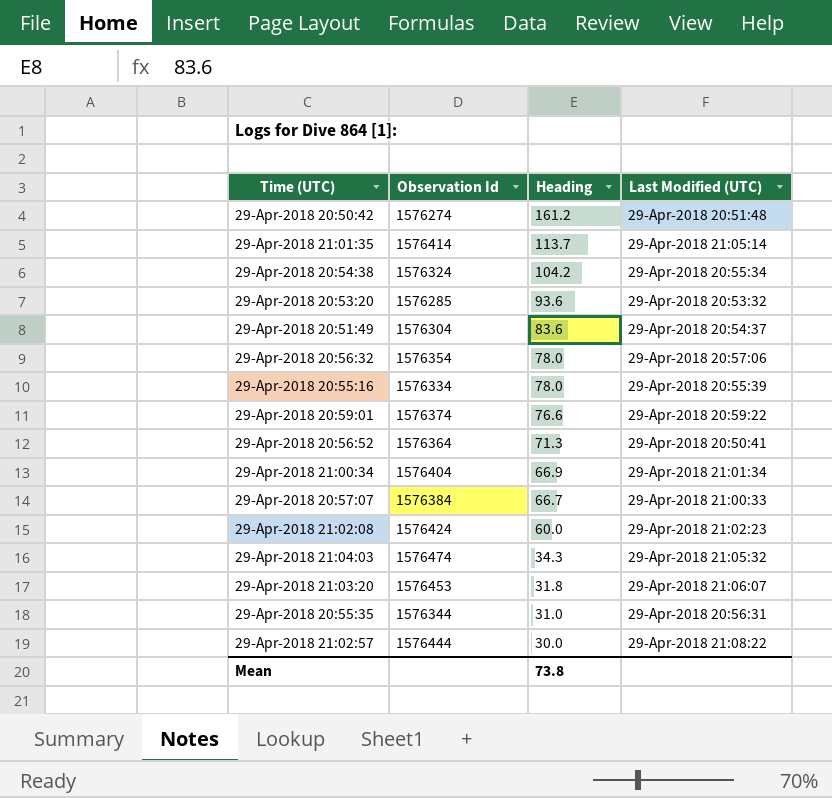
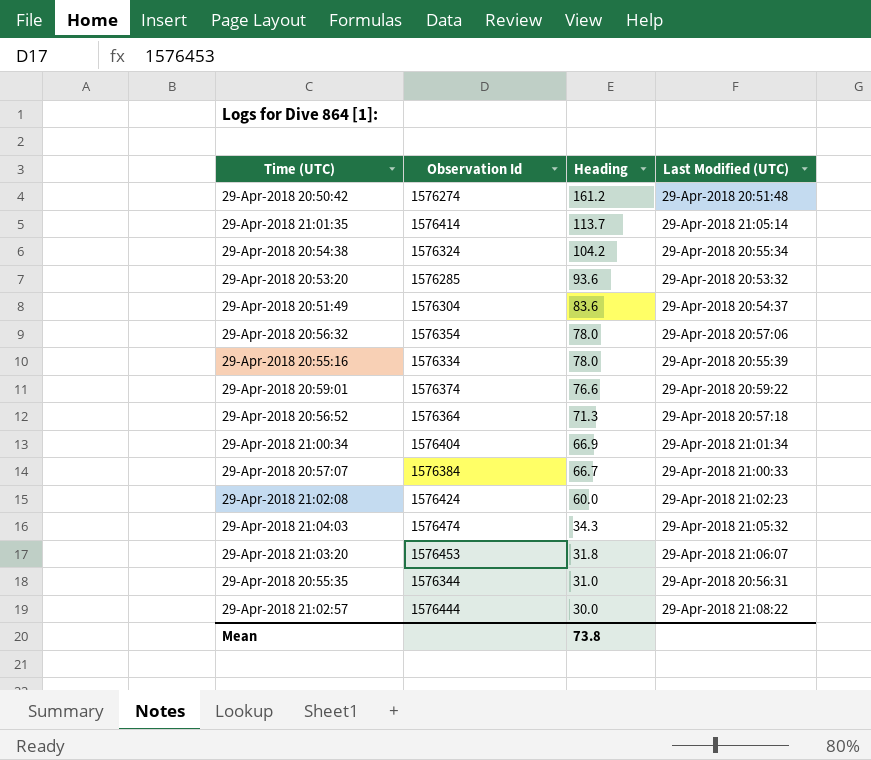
29-Apr-2018 20:56:52 | Last Modified (UTC): 29-Apr-2018 20:50:41 -> 29-Apr-2018 20:57:18

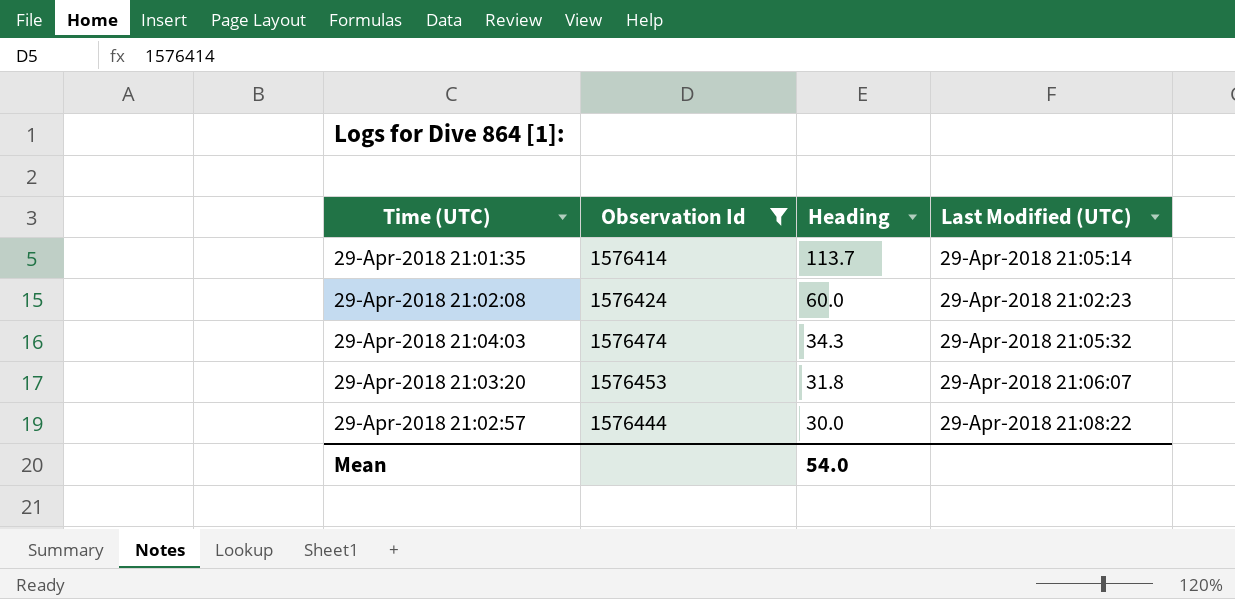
filter: none -> Observation Id >= 1576414
Mean | Heading: 73.8 -> 54.0

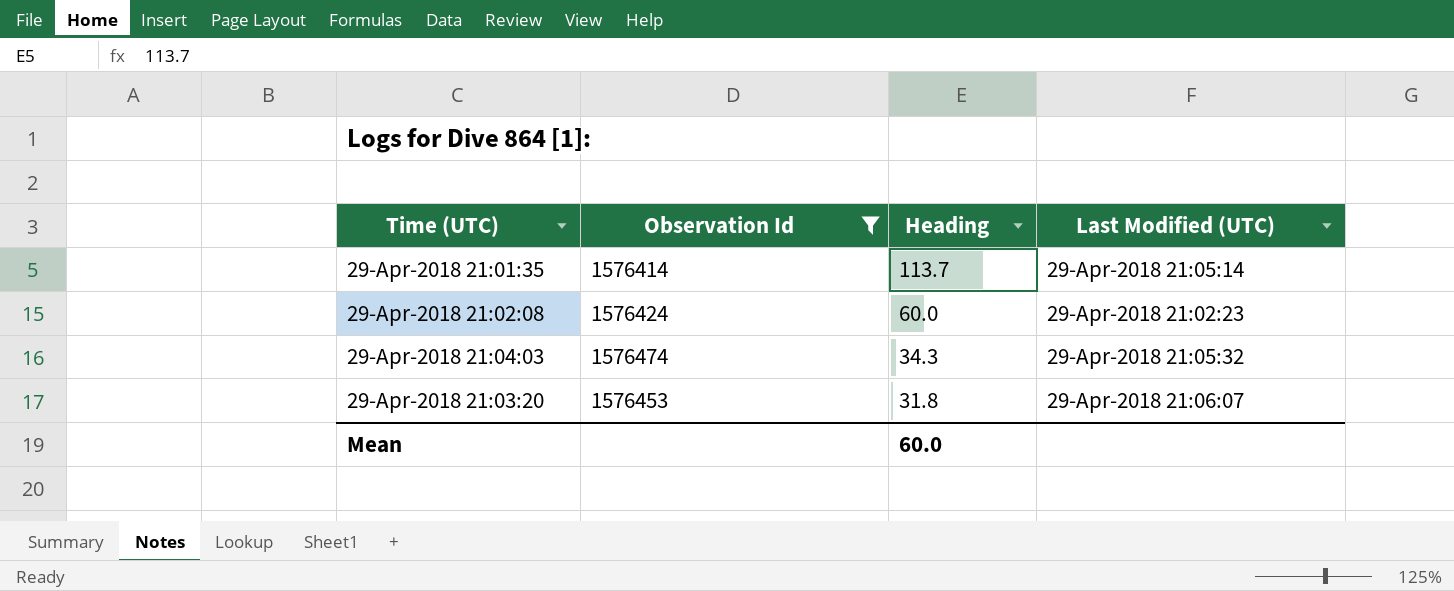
row 29-Apr-2018 21:02:57: 1576444 | 30.0 | 29-Apr-2018 21:08:22 -> none
Mean | Heading: 54.0 -> 60.0

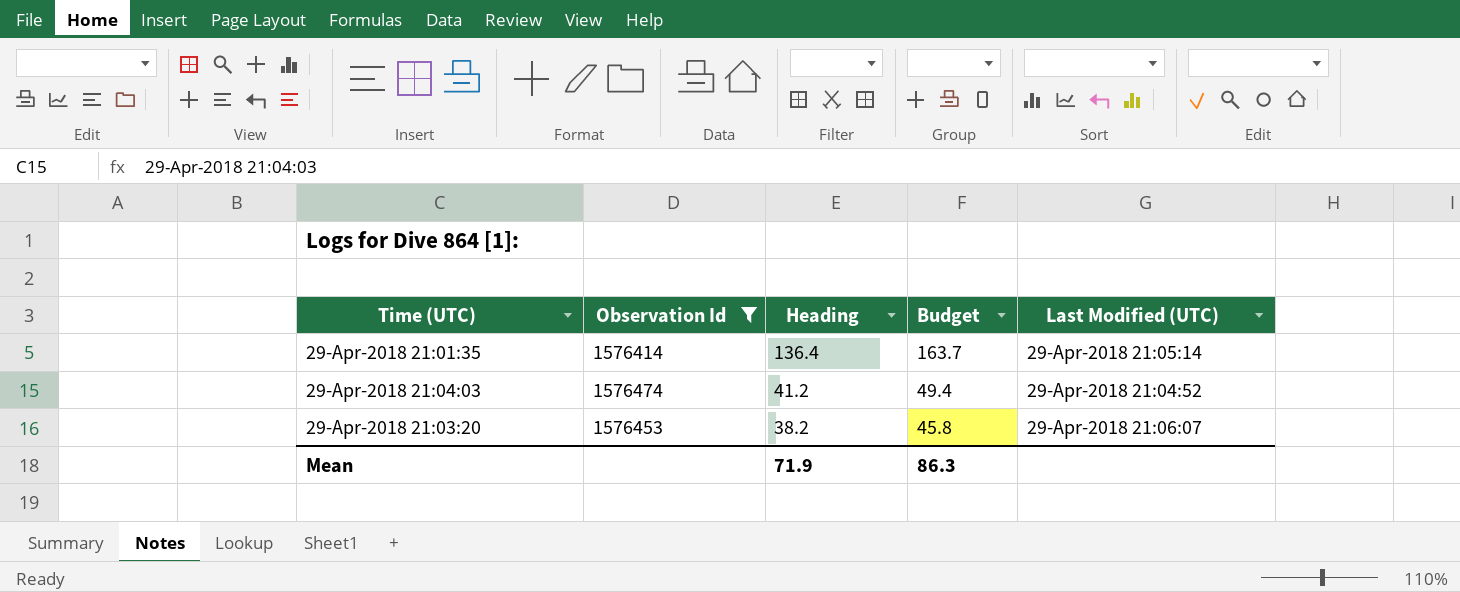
column Budget | formula: none -> [Heading] * 1.2
row 29-Apr-2018 21:02:08: 1576424 | 60.0 | 29-Apr-2018 21:02:23 -> none
29-Apr-2018 21:01:35 | Heading: 113.7 -> 136.4
29-Apr-2018 21:04:03 | Heading: 34.3 -> 41.2
29-Apr-2018 21:04:03 | Last Modified (UTC): 29-Apr-2018 21:05:32 -> 29-Apr-2018 21:04:52
29-Apr-2018 21:03:20 | Heading: 31.8 -> 38.2
Mean | Heading: 60.0 -> 71.9

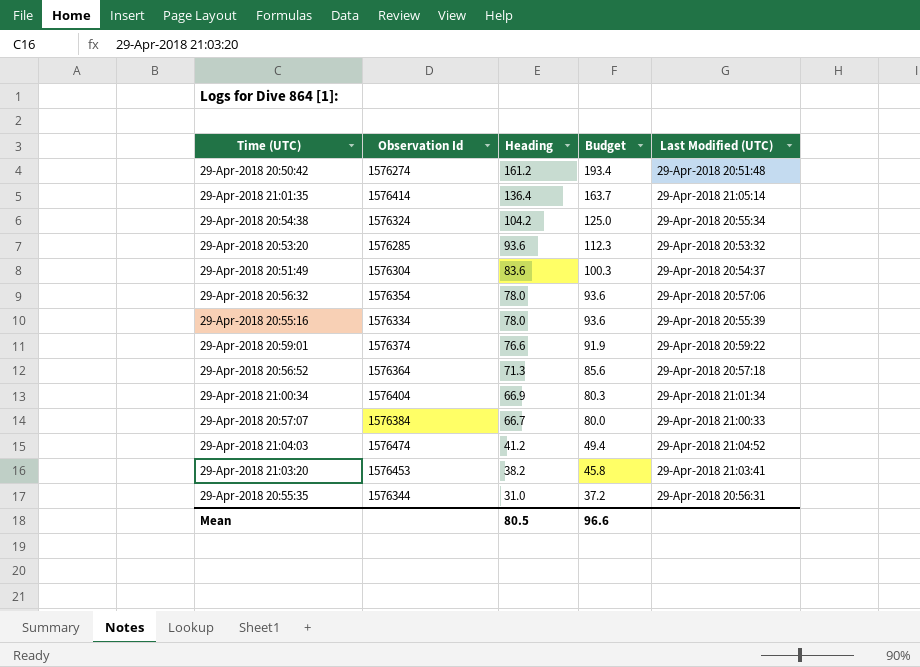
filter: Observation Id >= 1576414 -> none
29-Apr-2018 21:03:20 | Last Modified (UTC): 29-Apr-2018 21:06:07 -> 29-Apr-2018 21:03:41
Mean | Heading: 71.9 -> 80.5
Mean | Budget: 86.3 -> 96.6

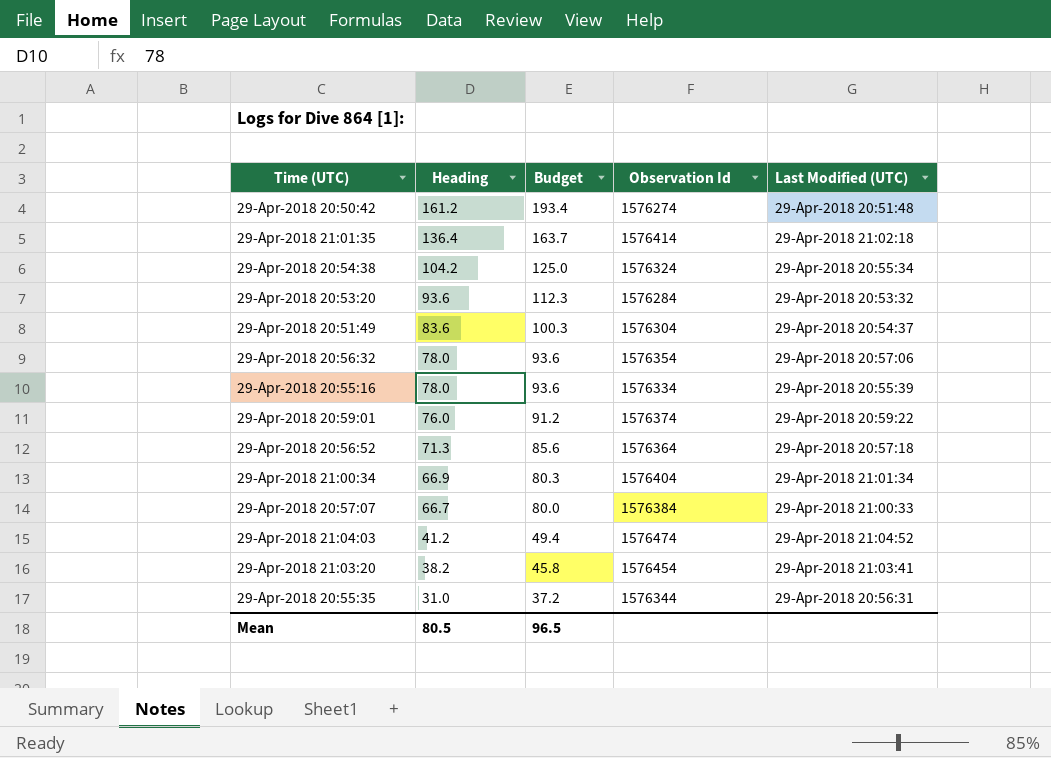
column Observation Id | position: 2 -> 4
29-Apr-2018 21:01:35 | Last Modified (UTC): 29-Apr-2018 21:05:14 -> 29-Apr-2018 21:02:18
29-Apr-2018 20:53:20 | Observation Id: 1576285 -> 1576284
29-Apr-2018 20:59:01 | Heading: 76.6 -> 76.0
29-Apr-2018 20:59:01 | Budget: 91.9 -> 91.2
29-Apr-2018 21:03:20 | Observation Id: 1576453 -> 1576454
Mean | Budget: 96.6 -> 96.5

